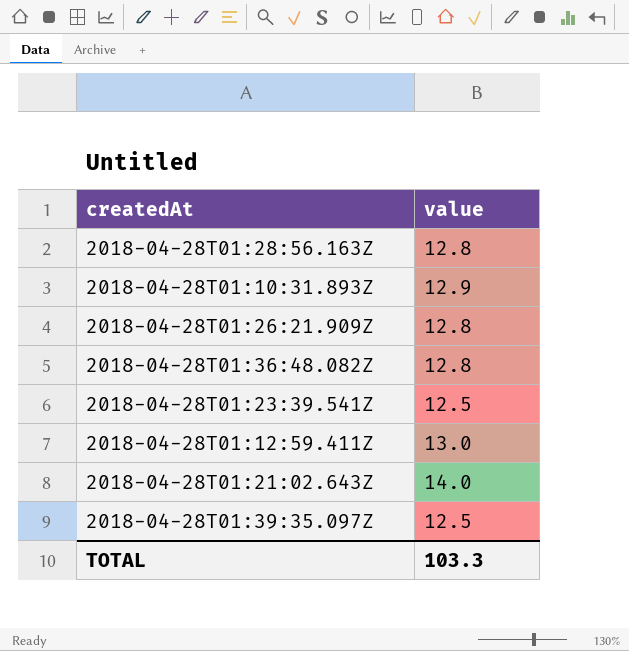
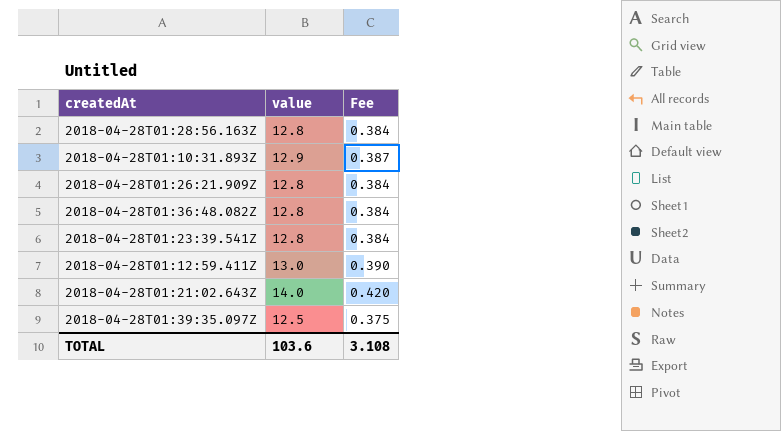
column Fee | formula: none -> [value] * 0.03
2018-04-28T01:23:39.541Z | value: 12.5 -> 12.8
TOTAL | value: 103.3 -> 103.6

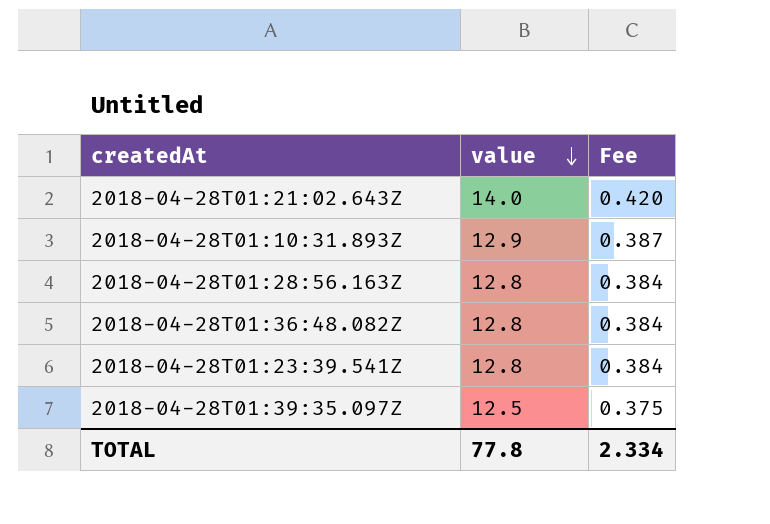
row order: none -> value descending
row 2018-04-28T01:26:21.909Z: 12.8 | 0.384 -> none
row 2018-04-28T01:12:59.411Z: 13.0 | 0.390 -> none
TOTAL | value: 103.6 -> 77.8
TOTAL | Fee: 3.108 -> 2.334

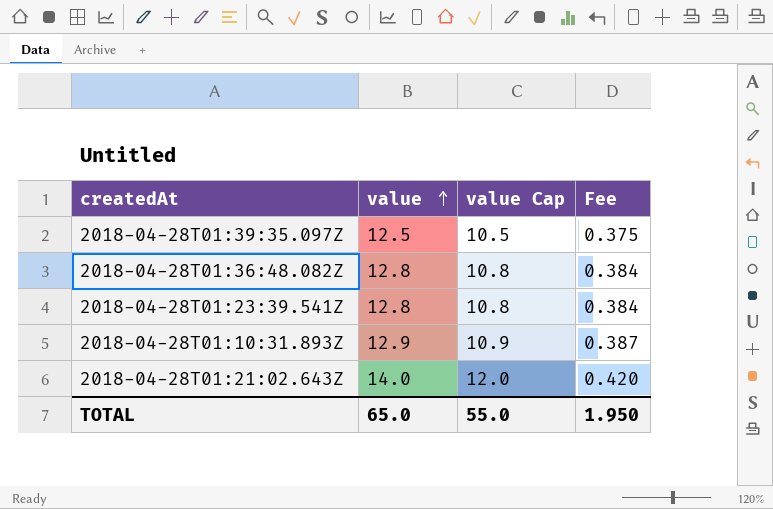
row order: value descending -> value ascending
column value Cap | formula: none -> [value] - 2
row 2018-04-28T01:28:56.163Z: 12.8 | 0.384 -> none
TOTAL | value: 77.8 -> 65.0
TOTAL | Fee: 2.334 -> 1.950

